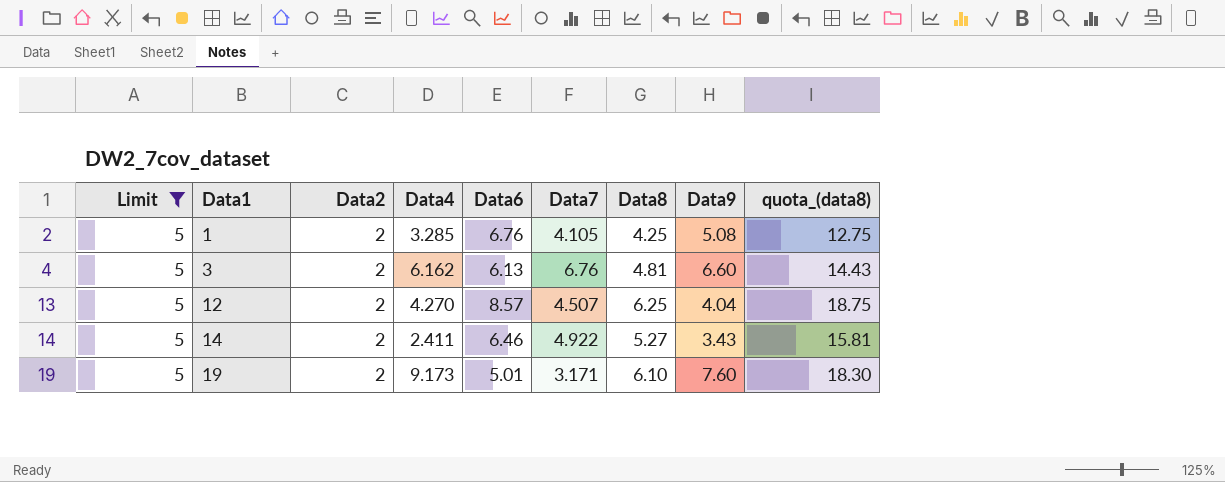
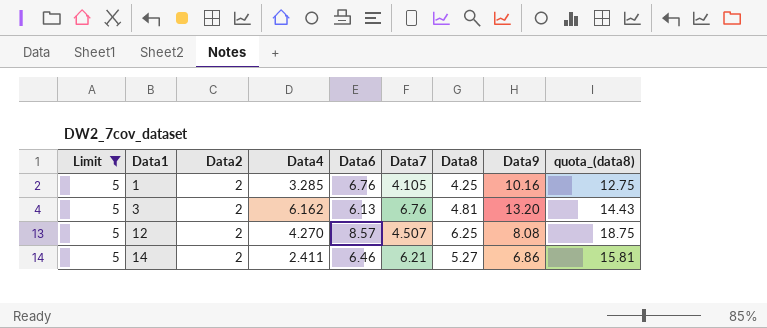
row 19: 5 | 2 | 9.173 | 5.01 | 3.171 | 6.10 | 7.60 | 18.30 -> none
1 | Data9: 5.08 -> 10.16
3 | Data9: 6.60 -> 13.20
12 | Data9: 4.04 -> 8.08
14 | Data7: 4.922 -> 6.21
14 | Data9: 3.43 -> 6.86

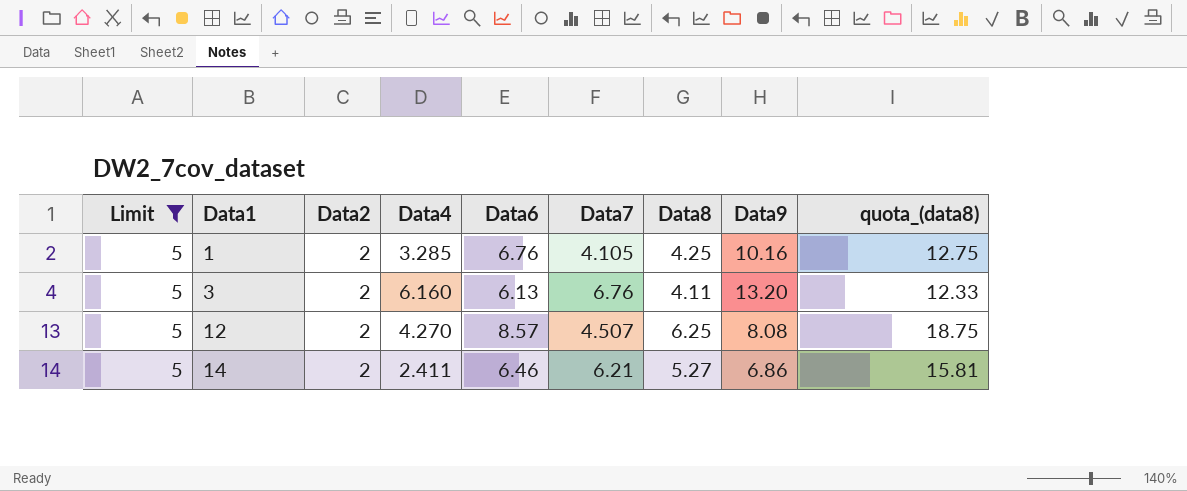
3 | Data4: 6.162 -> 6.160
3 | Data8: 4.81 -> 4.11
3 | quota_(data8): 14.43 -> 12.33

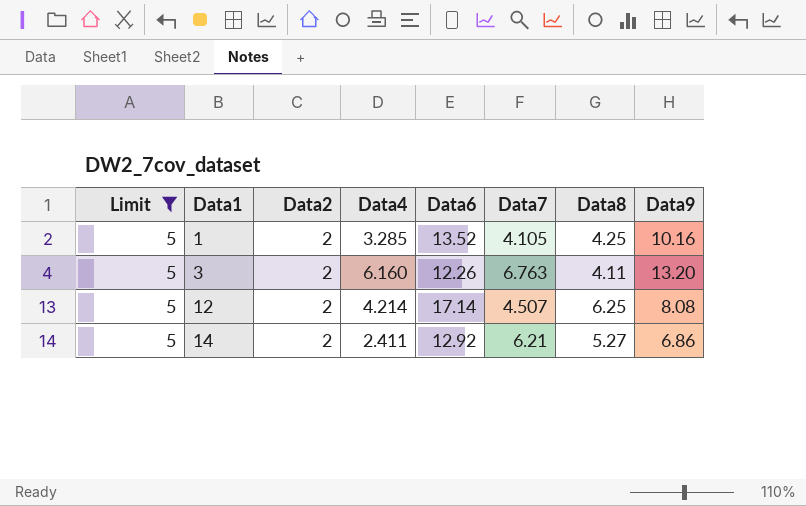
column quota_(data8) | formula: [Data8] * 3 -> none
1 | Data6: 6.76 -> 13.52
3 | Data6: 6.13 -> 12.26
3 | Data7: 6.76 -> 6.763
12 | Data4: 4.270 -> 4.214
12 | Data6: 8.57 -> 17.14
14 | Data6: 6.46 -> 12.92

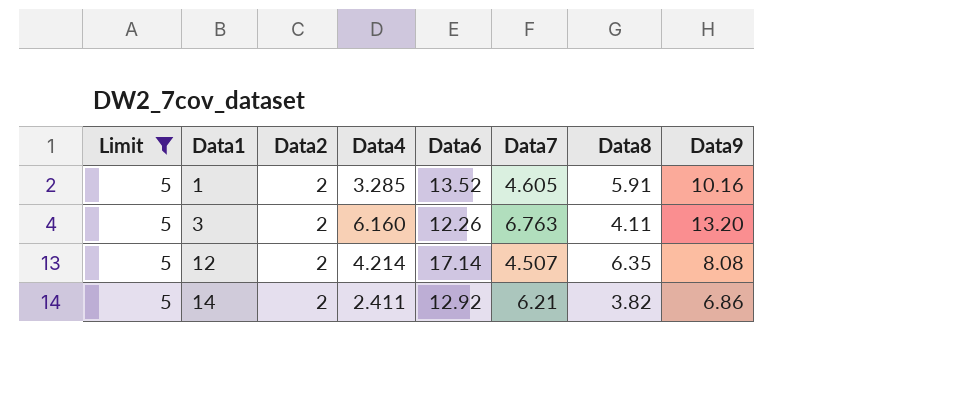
1 | Data7: 4.105 -> 4.605
1 | Data8: 4.25 -> 5.91
12 | Data8: 6.25 -> 6.35
14 | Data8: 5.27 -> 3.82

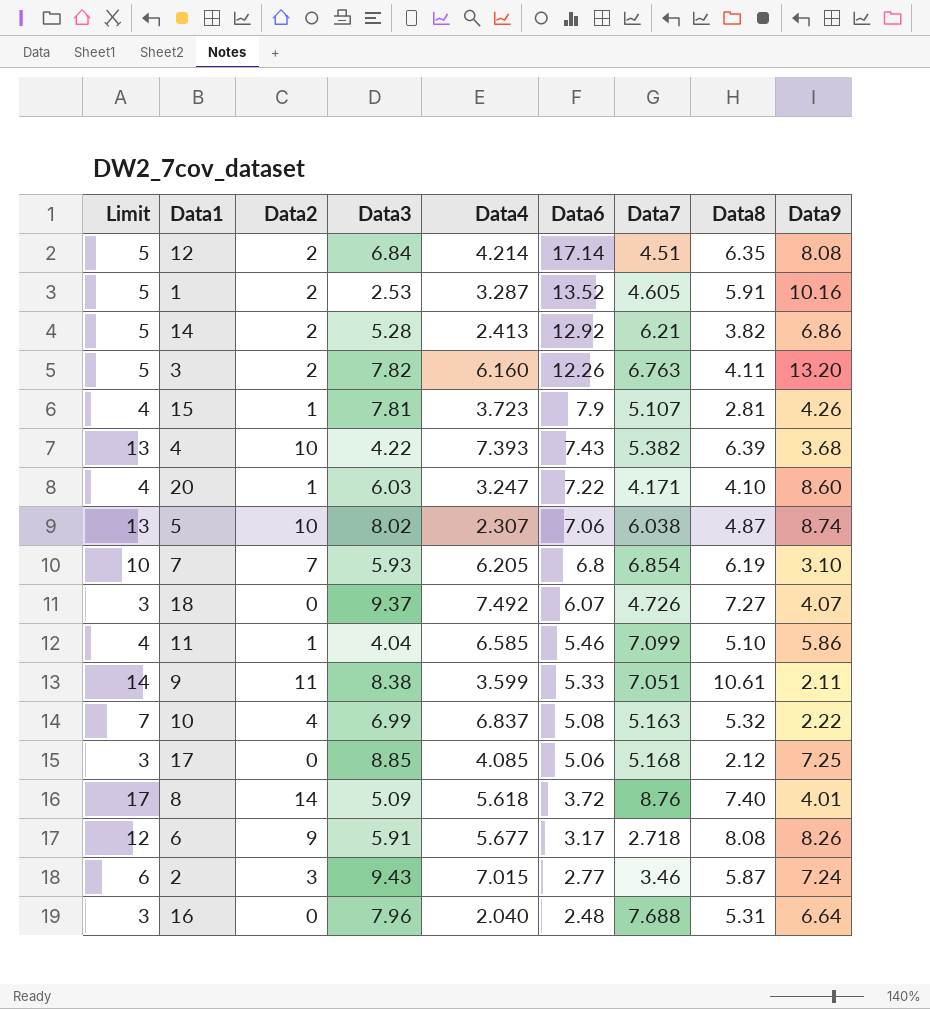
filter: Limit = 5 -> none
row order: Data1 ascending -> Data6 descending
column Data3 | position: none -> 4
12 | Data7: 4.507 -> 4.51
1 | Data4: 3.285 -> 3.287
14 | Data4: 2.411 -> 2.413

